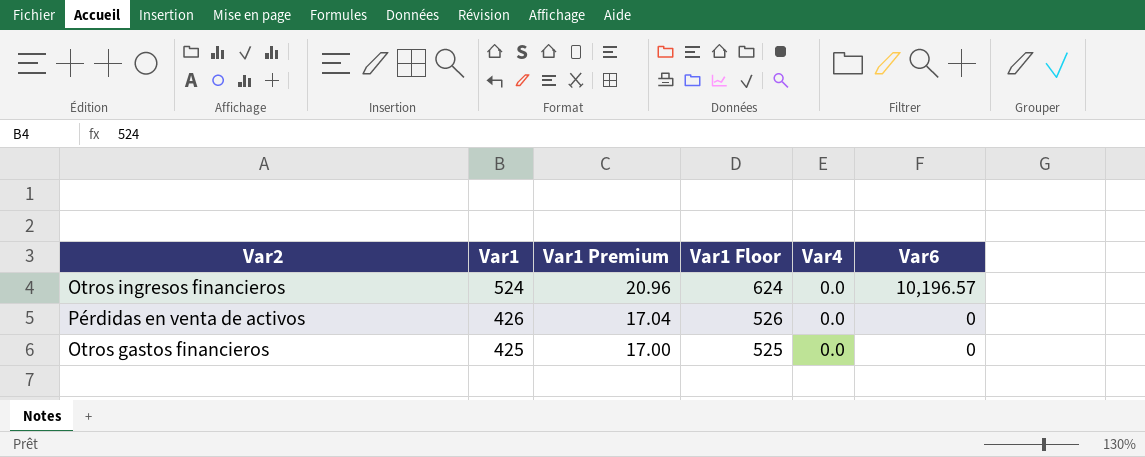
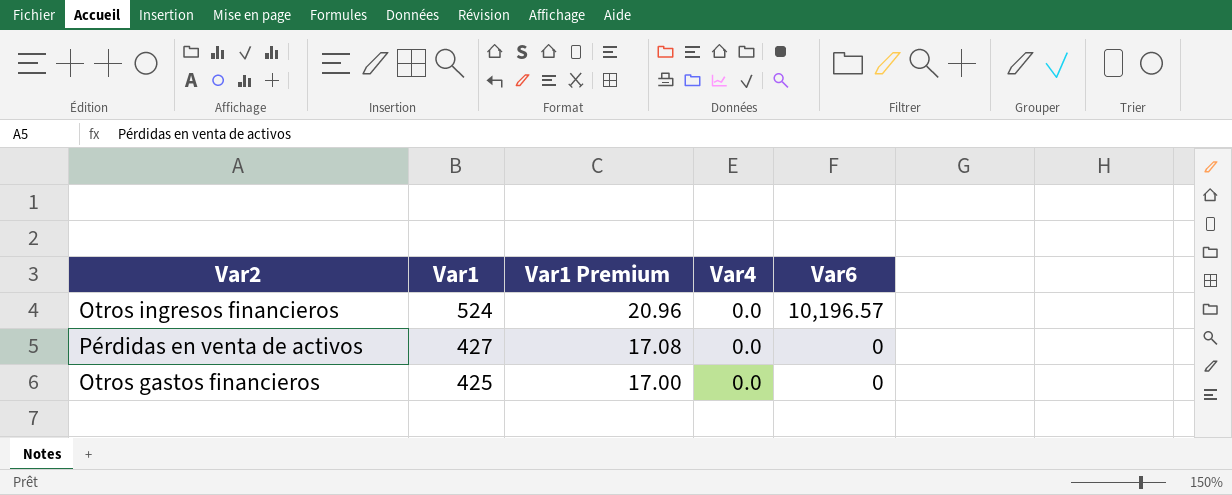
column Var1 Floor | formula: [Var1] + 100 -> none
Pérdidas en venta de activos | Var1: 426 -> 427
Pérdidas en venta de activos | Var1 Premium: 17.04 -> 17.08

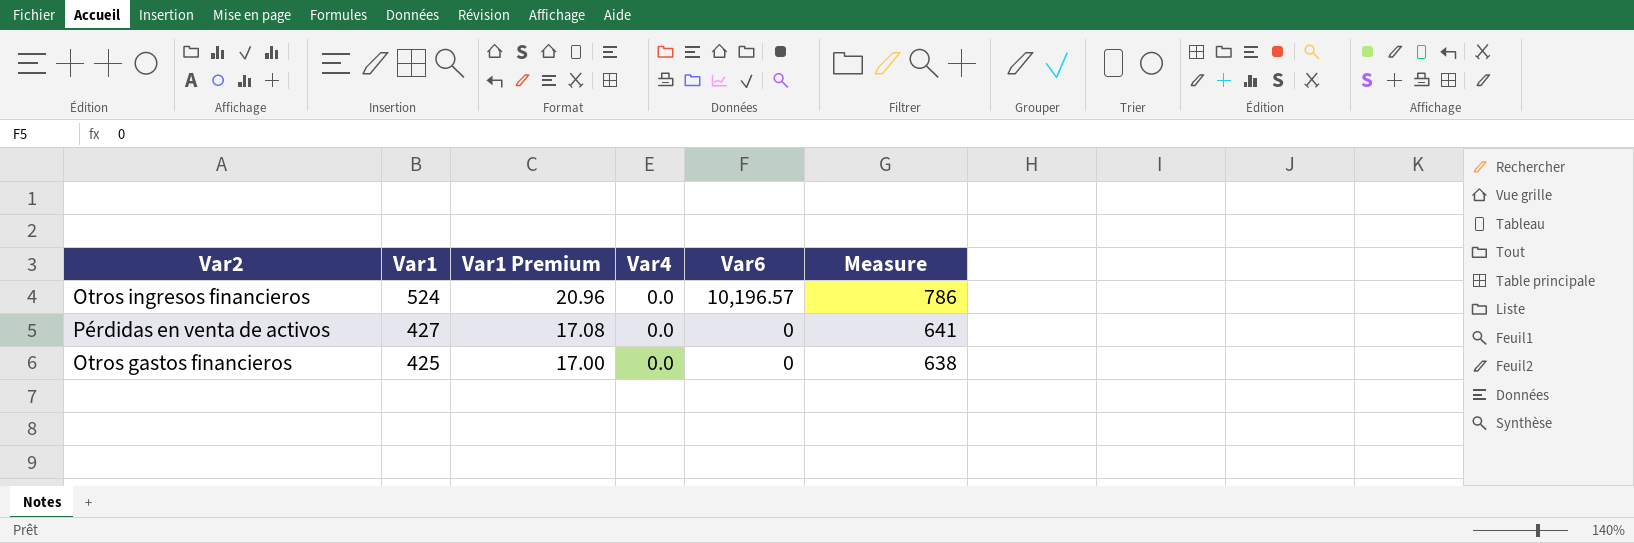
column Measure | formula: none -> [Var1] * 1.5

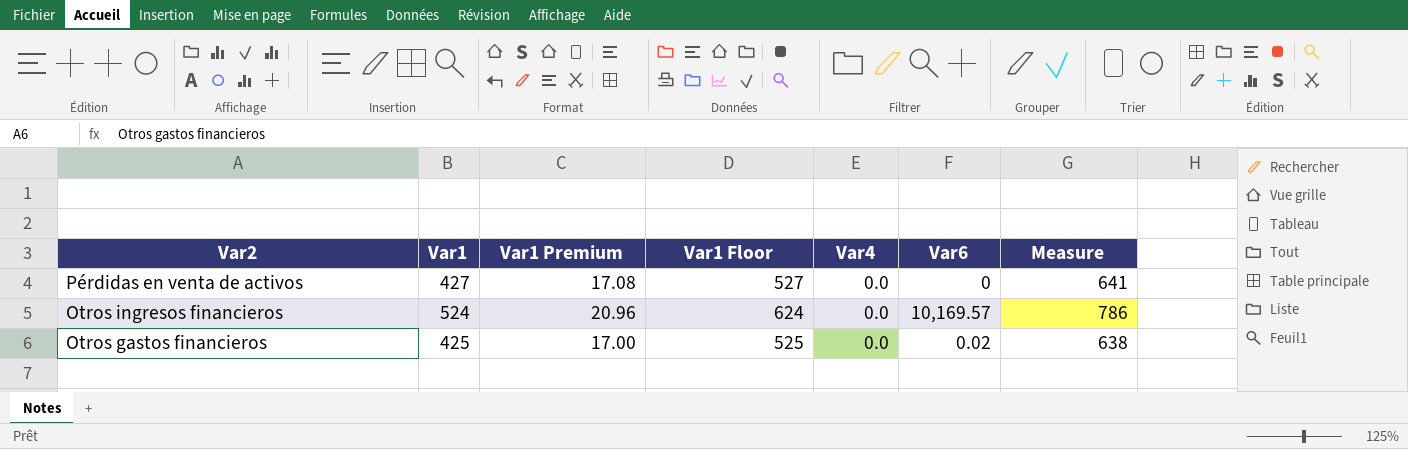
row order: Var1 descending -> Var2 descending
column Var1 Floor | formula: none -> [Var1] + 100
Otros ingresos financieros | Var6: 10,196.57 -> 10,169.57
Otros gastos financieros | Var6: 0 -> 0.02

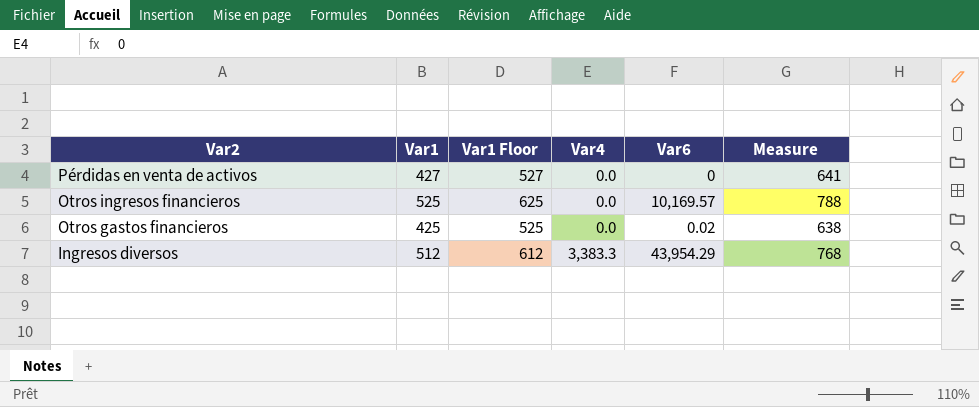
column Var1 Premium | formula: [Var1] * 0.04 -> none
Otros ingresos financieros | Var1: 524 -> 525
Otros ingresos financieros | Var1 Floor: 624 -> 625
Otros ingresos financieros | Measure: 786 -> 788
row Ingresos diversos: none -> 512 | 612 | 3,383.3 | 43,954.29 | 768

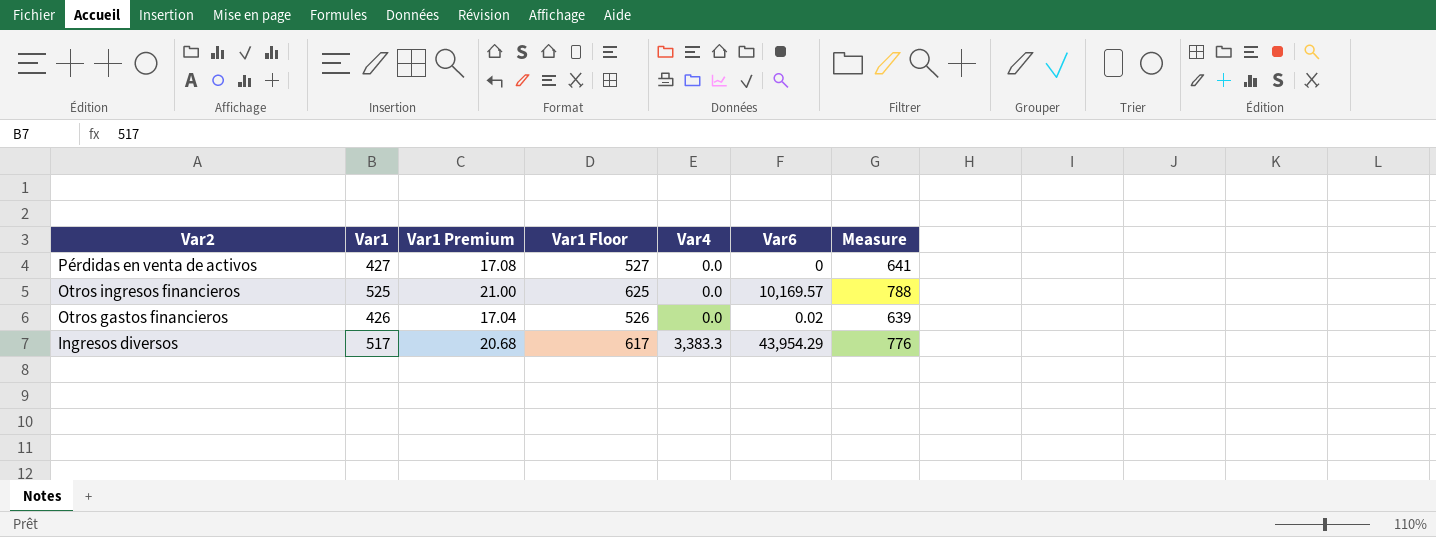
column Var1 Premium | formula: none -> [Var1] * 0.04
Otros gastos financieros | Var1: 425 -> 426
Otros gastos financieros | Var1 Floor: 525 -> 526
Otros gastos financieros | Measure: 638 -> 639
Ingresos diversos | Var1: 512 -> 517
Ingresos diversos | Var1 Floor: 612 -> 617
Ingresos diversos | Measure: 768 -> 776

